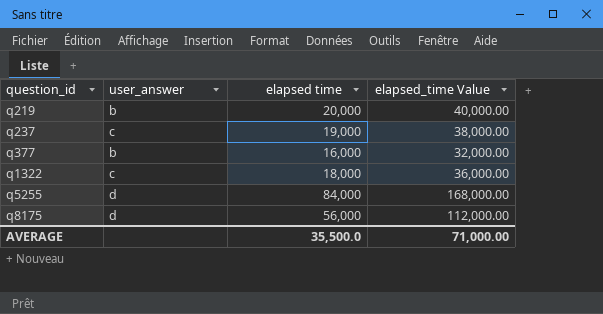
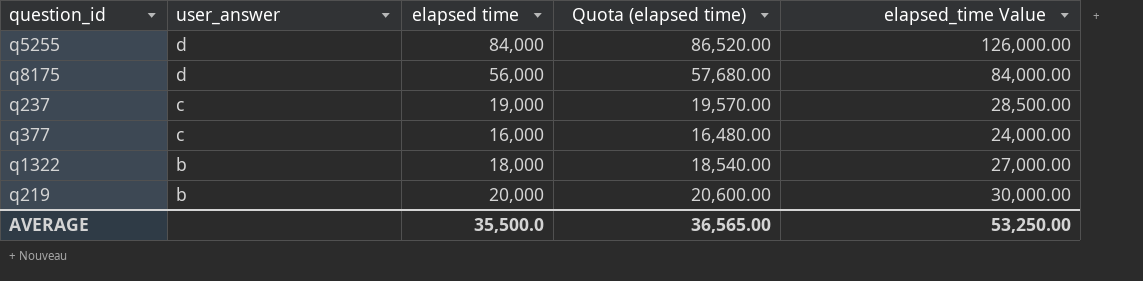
row order: question_id ascending -> user_answer descending
column Quota (elapsed time) | formula: none -> [elapsed time] * 1.03
column elapsed_time Value | formula: [elapsed time] * 2 -> [elapsed time] * 1.5
q377 | user_answer: b -> c
q1322 | user_answer: c -> b
AVERAGE | elapsed_time Value: 71,000.00 -> 53,250.00

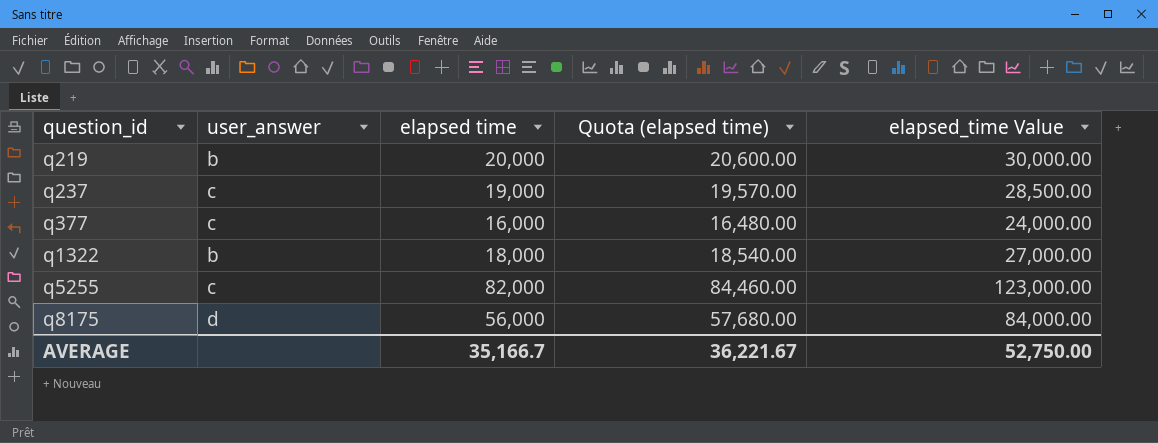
row order: user_answer descending -> question_id ascending
q5255 | user_answer: d -> c
q5255 | elapsed time: 84,000 -> 82,000
q5255 | Quota (elapsed time): 86,520.00 -> 84,460.00
q5255 | elapsed_time Value: 126,000.00 -> 123,000.00
AVERAGE | elapsed time: 35,500.0 -> 35,166.7
AVERAGE | Quota (elapsed time): 36,565.00 -> 36,221.67
AVERAGE | elapsed_time Value: 53,250.00 -> 52,750.00

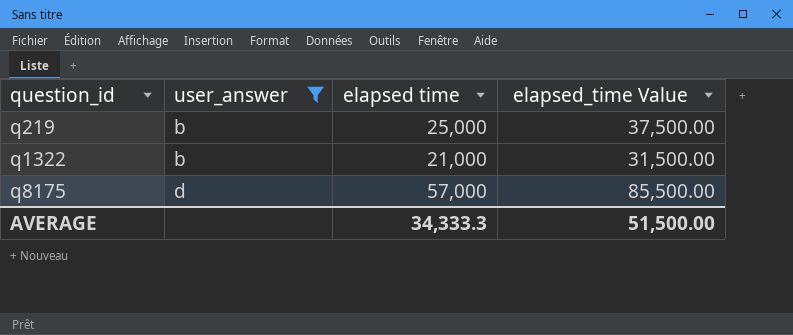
filter: none -> user_answer != c
column Quota (elapsed time) | formula: [elapsed time] * 1.03 -> none
q219 | elapsed time: 20,000 -> 25,000
q219 | elapsed_time Value: 30,000.00 -> 37,500.00
q1322 | elapsed time: 18,000 -> 21,000
q1322 | elapsed_time Value: 27,000.00 -> 31,500.00
q8175 | elapsed time: 56,000 -> 57,000
q8175 | elapsed_time Value: 84,000.00 -> 85,500.00
AVERAGE | elapsed time: 35,166.7 -> 34,333.3
AVERAGE | elapsed_time Value: 52,750.00 -> 51,500.00

